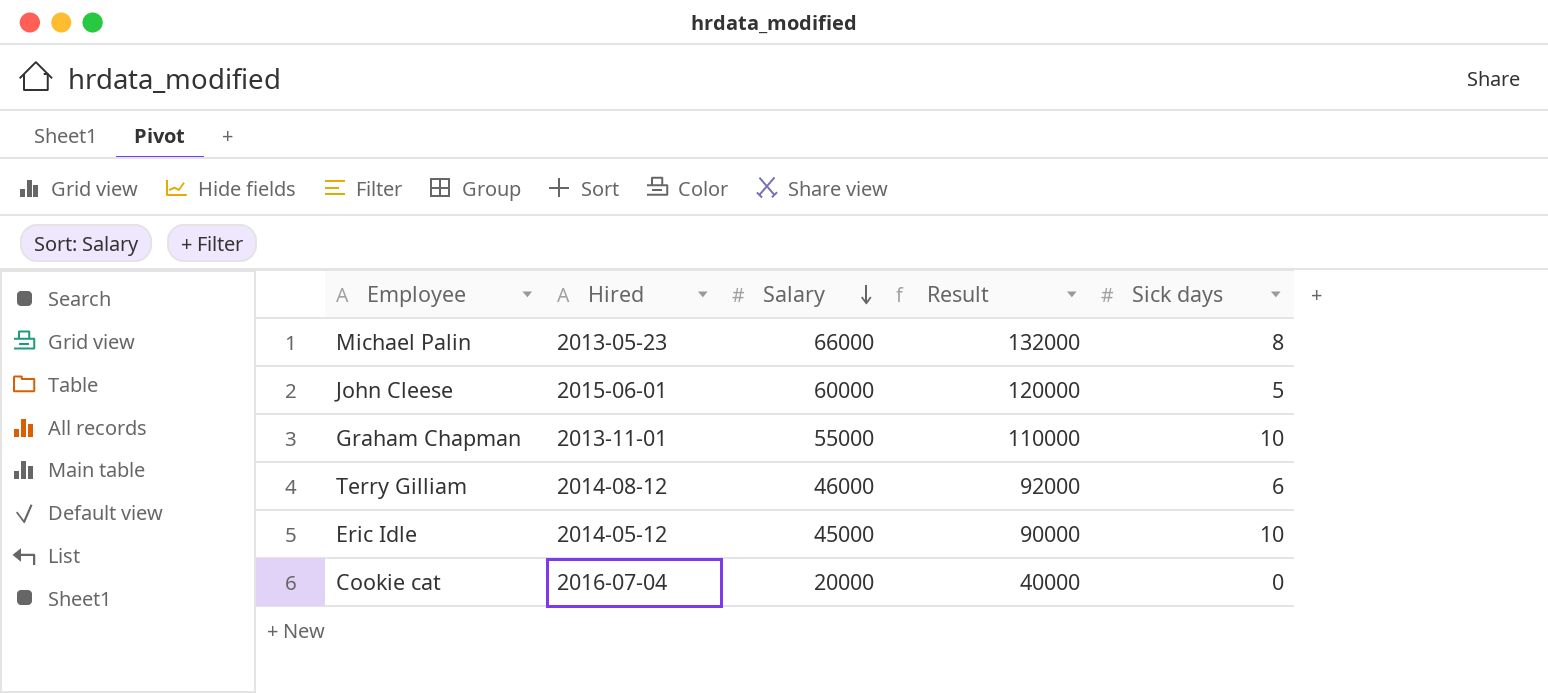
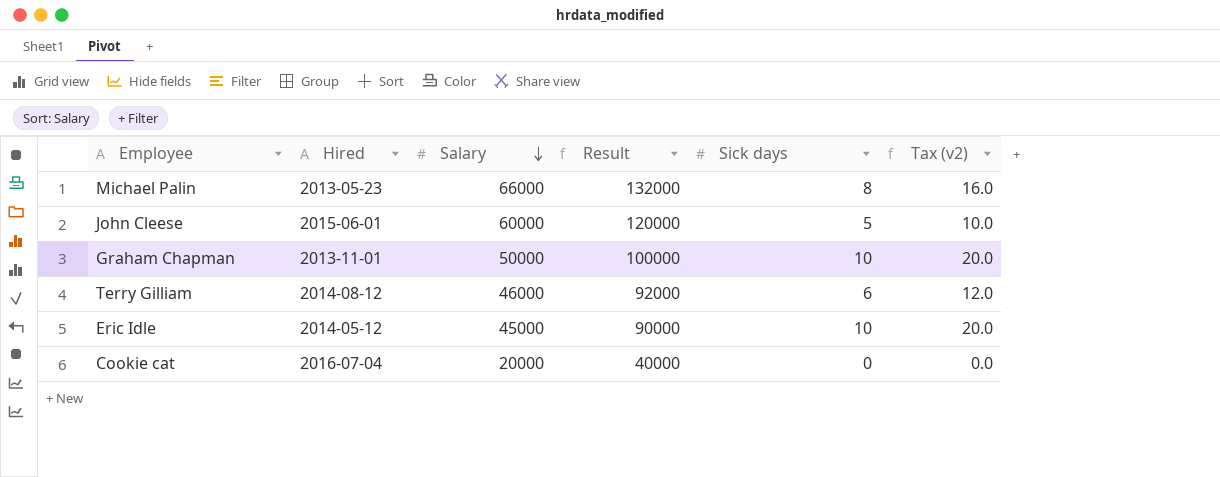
column Tax (v2) | formula: none -> [Sick days] * 2
Graham Chapman | Salary: 55000 -> 50000
Graham Chapman | Result: 110000 -> 100000

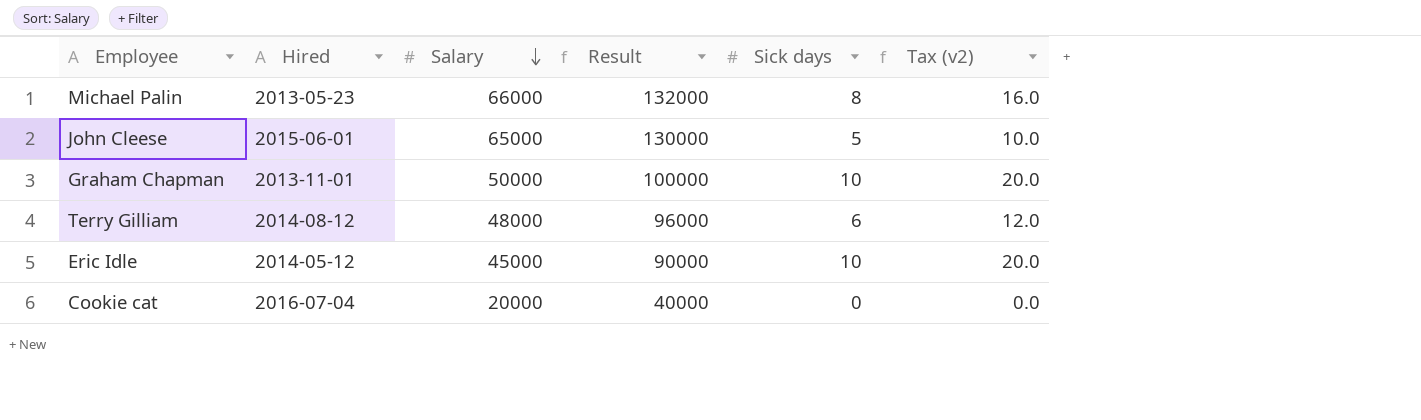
John Cleese | Salary: 60000 -> 65000
John Cleese | Result: 120000 -> 130000
Terry Gilliam | Salary: 46000 -> 48000
Terry Gilliam | Result: 92000 -> 96000

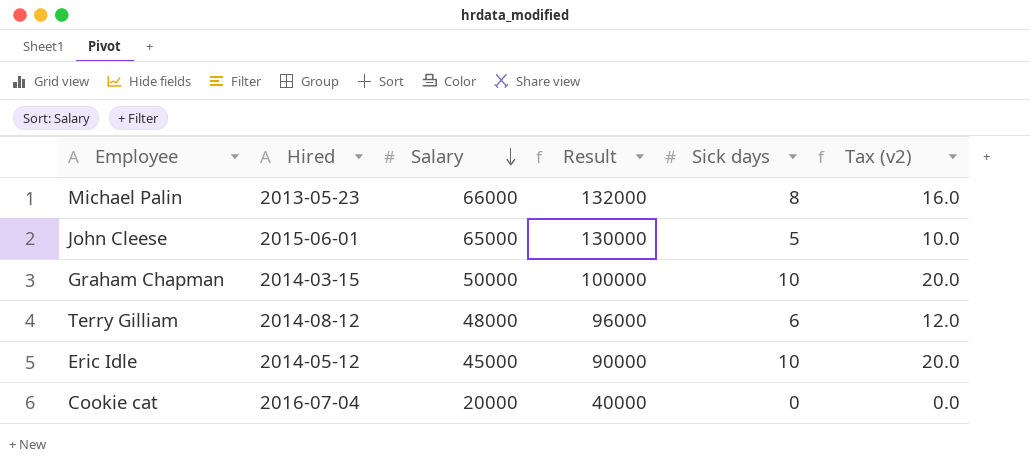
Graham Chapman | Hired: 2013-11-01 -> 2014-03-15

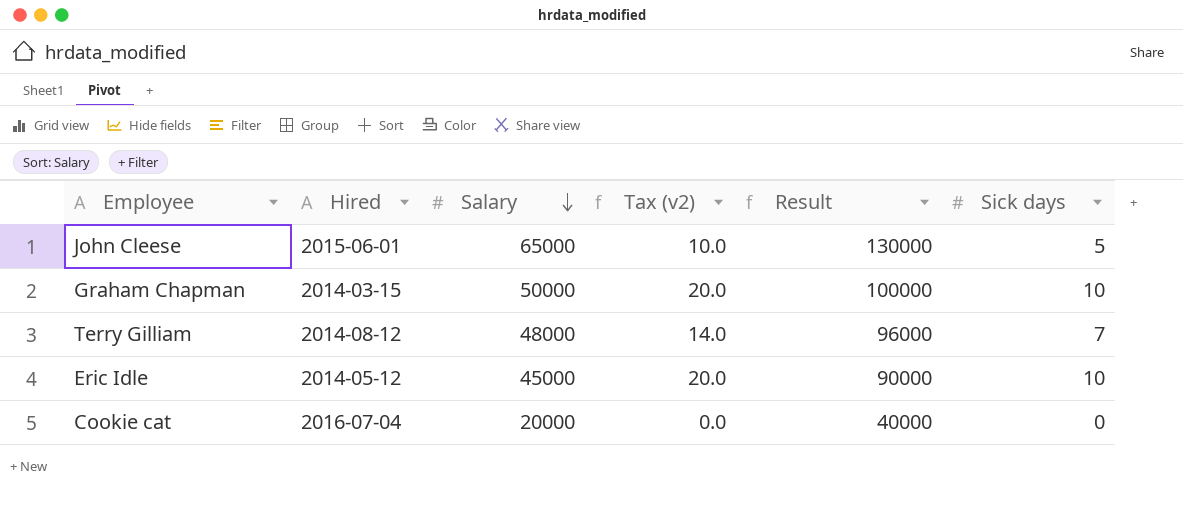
column Tax (v2) | position: 6 -> 4
row Michael Palin: 2013-05-23 | 66000 | 132000 | 8 | 16.0 -> none
Terry Gilliam | Tax (v2): 12.0 -> 14.0
Terry Gilliam | Sick days: 6 -> 7

